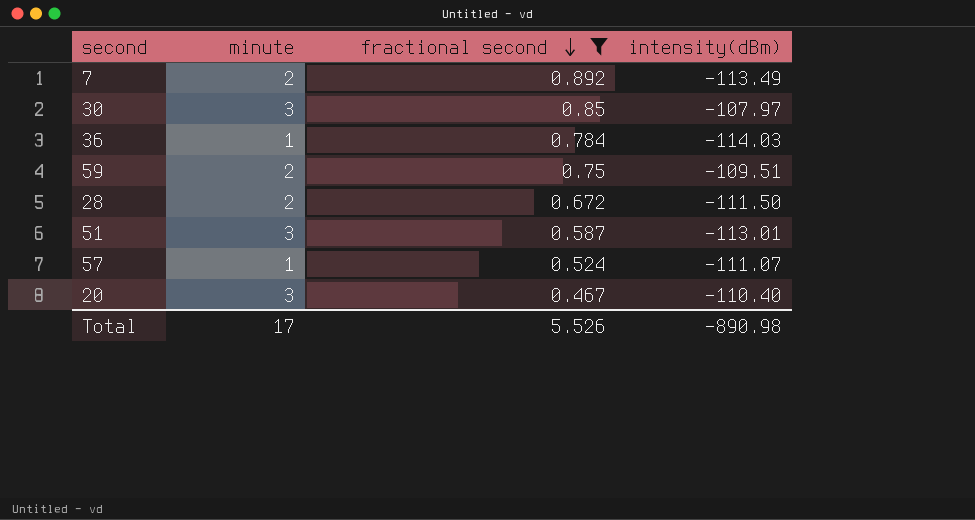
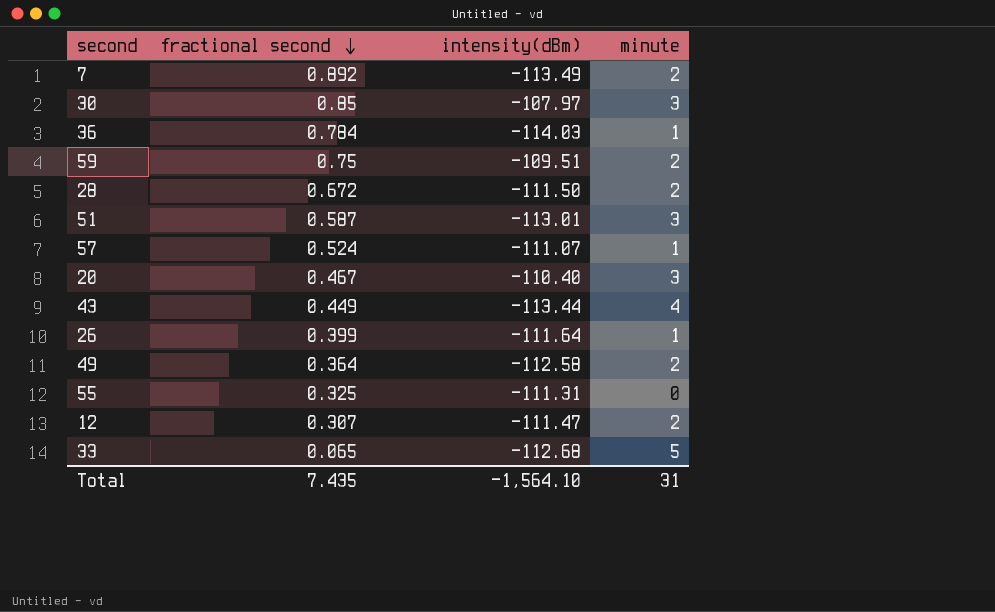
filter: fractional second >= 0.467 -> none
column minute | position: 2 -> 4
Total | fractional second: 5.526 -> 7.435
Total | intensity(dBm): -890.98 -> -1,564.10
Total | minute: 17 -> 31

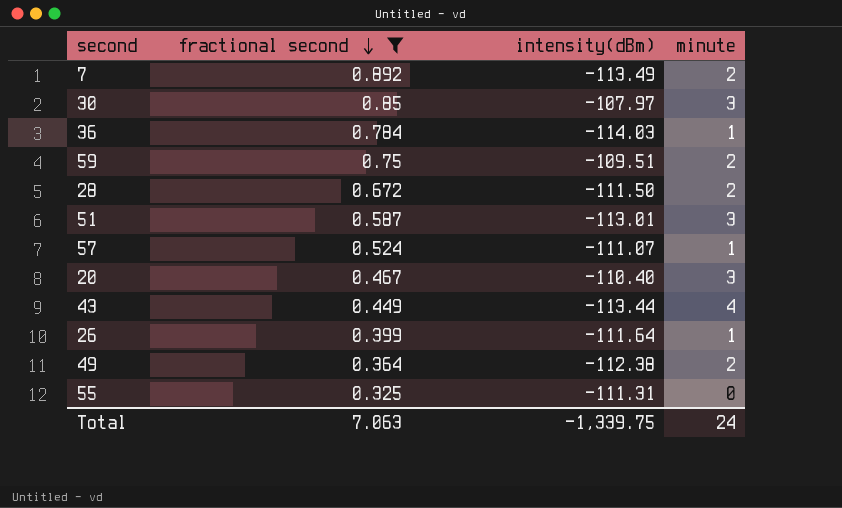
filter: none -> fractional second >= 0.325
49 | intensity(dBm): -112.58 -> -112.38
Total | fractional second: 7.435 -> 7.063
Total | intensity(dBm): -1,564.10 -> -1,339.75
Total | minute: 31 -> 24

